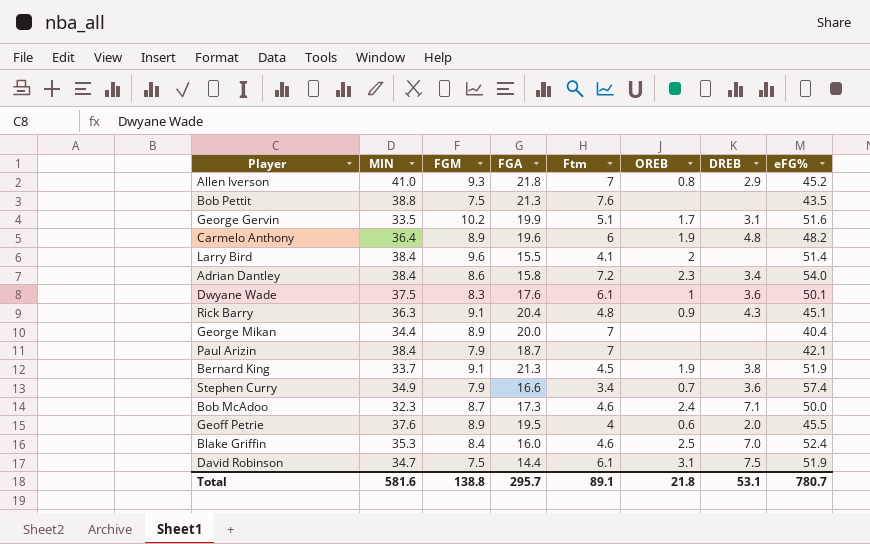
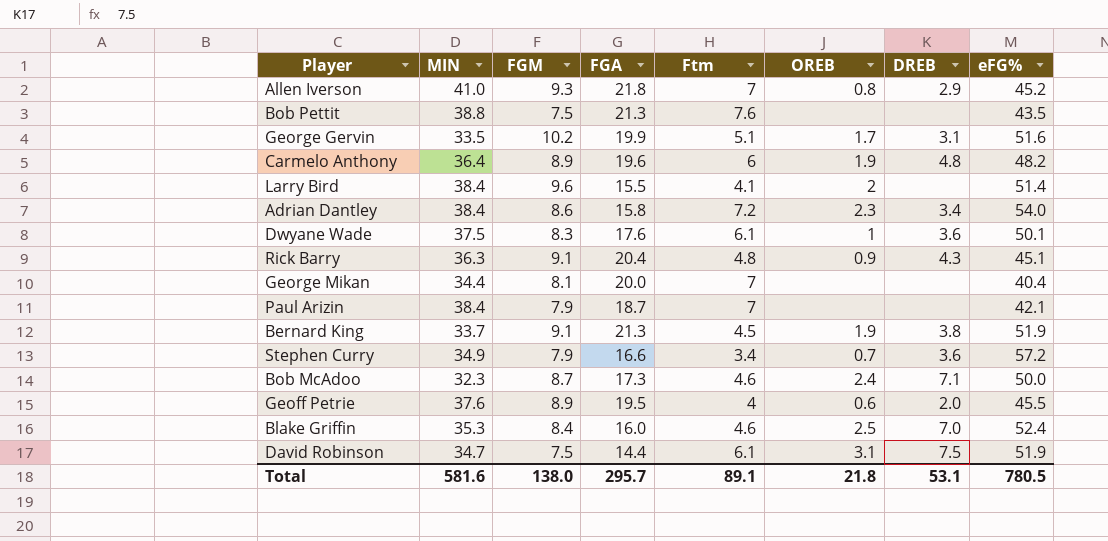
George Mikan | FGM: 8.9 -> 8.1
Stephen Curry | eFG%: 57.4 -> 57.2
Total | FGM: 138.8 -> 138.0
Total | eFG%: 780.7 -> 780.5

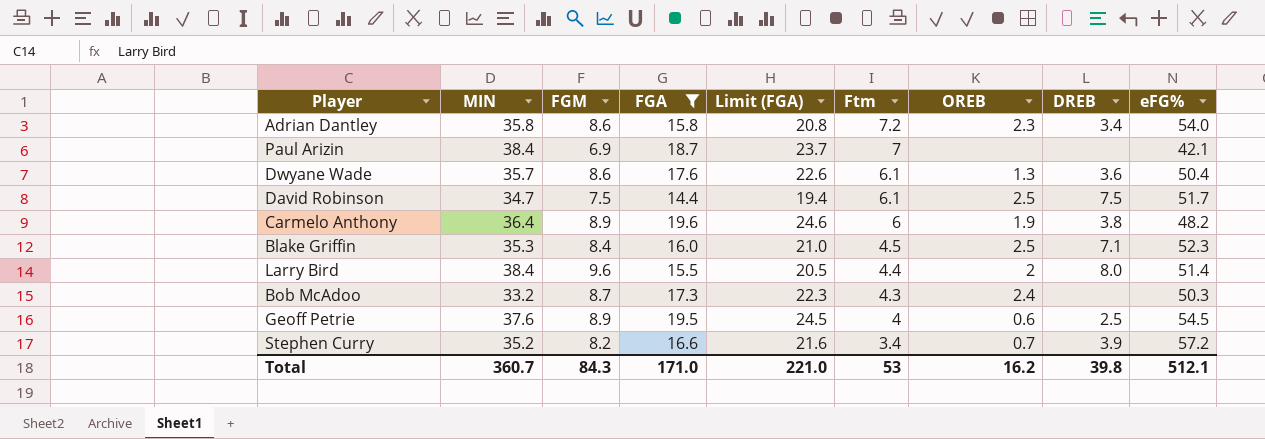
filter: none -> FGA <= 19.6
row order: none -> Ftm descending
column Limit (FGA) | formula: none -> [FGA] + 5
Adrian Dantley | MIN: 38.4 -> 35.8
Paul Arizin | FGM: 7.9 -> 6.9
Dwyane Wade | MIN: 37.5 -> 35.7
Dwyane Wade | FGM: 8.3 -> 8.6
Dwyane Wade | OREB: 1 -> 1.3
Dwyane Wade | eFG%: 50.1 -> 50.4
David Robinson | OREB: 3.1 -> 2.5
David Robinson | eFG%: 51.9 -> 51.7
Carmelo Anthony | DREB: 4.8 -> 3.8
Blake Griffin | Ftm: 4.6 -> 4.5
Blake Griffin | DREB: 7.0 -> 7.1
Blake Griffin | eFG%: 52.4 -> 52.3
Larry Bird | Ftm: 4.1 -> 4.4
Larry Bird | DREB: none -> 8.0
Bob McAdoo | MIN: 32.3 -> 33.2
Bob McAdoo | Ftm: 4.6 -> 4.3
Bob McAdoo | DREB: 7.1 -> none
Bob McAdoo | eFG%: 50.0 -> 50.3
Geoff Petrie | DREB: 2.0 -> 2.5
Geoff Petrie | eFG%: 45.5 -> 54.5
Stephen Curry | MIN: 34.9 -> 35.2
Stephen Curry | FGM: 7.9 -> 8.2
Stephen Curry | DREB: 3.6 -> 3.9
Total | MIN: 581.6 -> 360.7
Total | FGM: 138.0 -> 84.3
Total | FGA: 295.7 -> 171.0
Total | Ftm: 89.1 -> 53
Total | OREB: 21.8 -> 16.2
Total | DREB: 53.1 -> 39.8
Total | eFG%: 780.5 -> 512.1

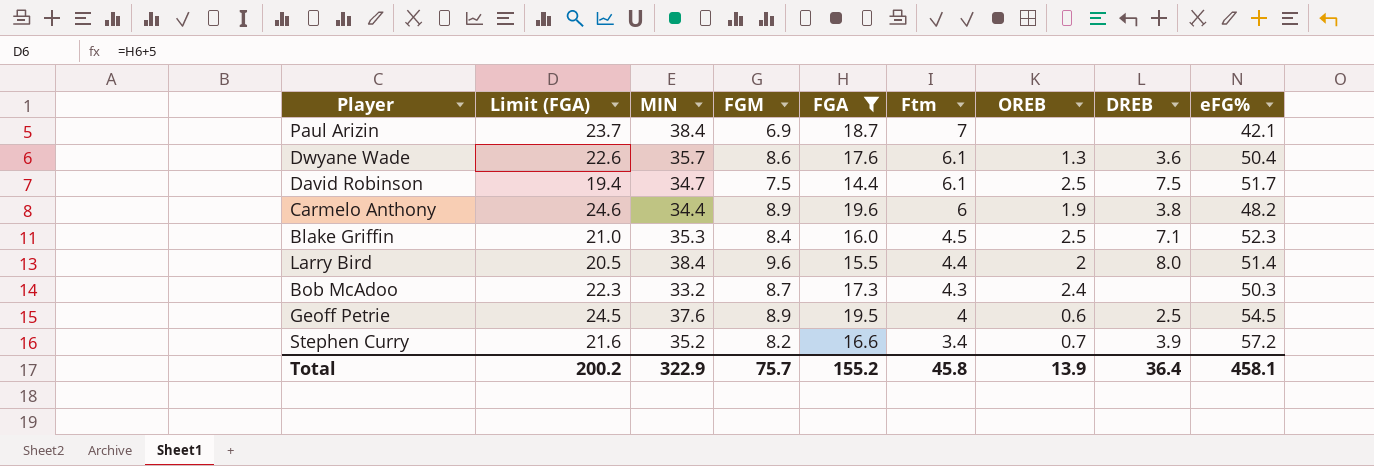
column Limit (FGA) | position: 5 -> 2
row Adrian Dantley: 35.8 | 8.6 | 15.8 | 20.8 | 7.2 | 2.3 | 3.4 | 54.0 -> none
Carmelo Anthony | MIN: 36.4 -> 34.4
Total | Limit (FGA): 221.0 -> 200.2
Total | MIN: 360.7 -> 322.9
Total | FGM: 84.3 -> 75.7
Total | FGA: 171.0 -> 155.2
Total | Ftm: 53 -> 45.8
Total | OREB: 16.2 -> 13.9
Total | DREB: 39.8 -> 36.4
Total | eFG%: 512.1 -> 458.1

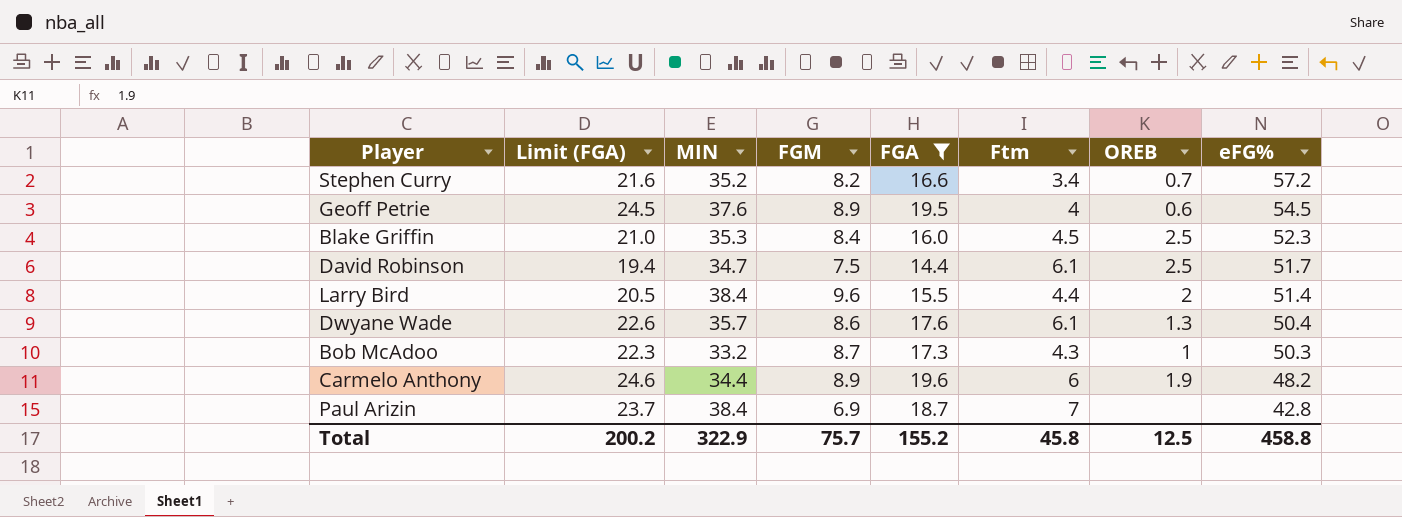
row order: Ftm descending -> eFG% descending
column DREB | position: 8 -> none
Bob McAdoo | OREB: 2.4 -> 1
Paul Arizin | eFG%: 42.1 -> 42.8
Total | OREB: 13.9 -> 12.5
Total | eFG%: 458.1 -> 458.8

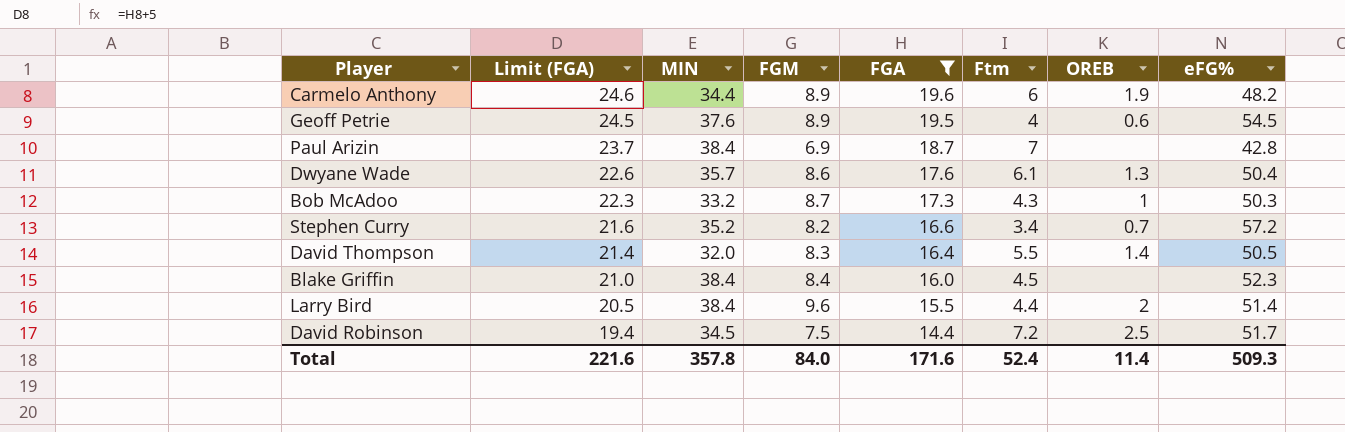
row order: eFG% descending -> Limit (FGA) descending
row David Thompson: none -> 21.4 | 32.0 | 8.3 | 16.4 | 5.5 | 1.4 | 50.5
Blake Griffin | MIN: 35.3 -> 38.4
Blake Griffin | OREB: 2.5 -> none
David Robinson | MIN: 34.7 -> 34.5
David Robinson | Ftm: 6.1 -> 7.2
Total | Limit (FGA): 200.2 -> 221.6
Total | MIN: 322.9 -> 357.8
Total | FGM: 75.7 -> 84.0
Total | FGA: 155.2 -> 171.6
Total | Ftm: 45.8 -> 52.4
Total | OREB: 12.5 -> 11.4
Total | eFG%: 458.8 -> 509.3

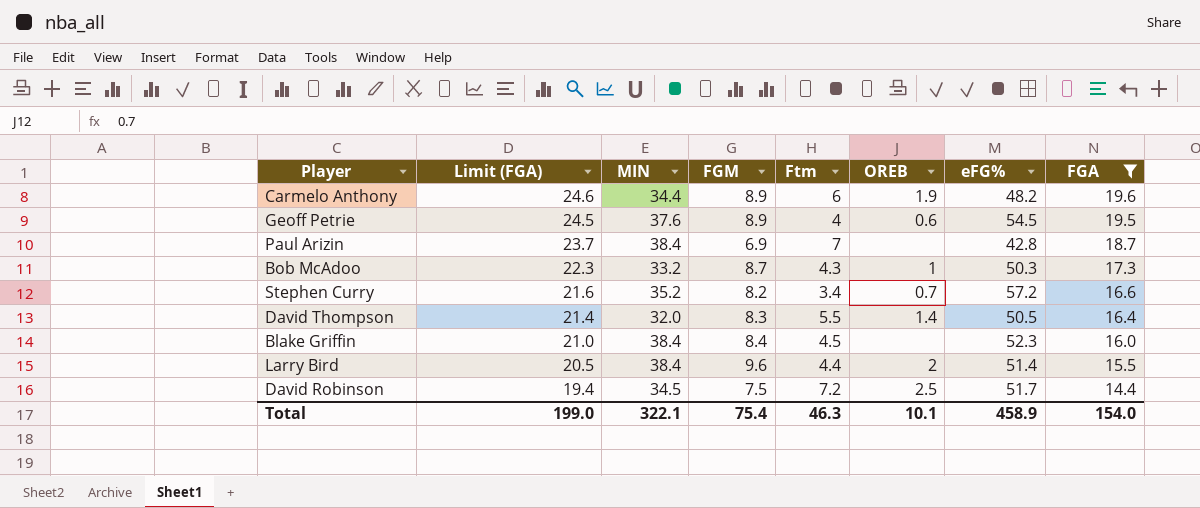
column FGA | position: 5 -> 8
row Dwyane Wade: 22.6 | 35.7 | 8.6 | 17.6 | 6.1 | 1.3 | 50.4 -> none
Total | Limit (FGA): 221.6 -> 199.0
Total | MIN: 357.8 -> 322.1
Total | FGM: 84.0 -> 75.4
Total | Ftm: 52.4 -> 46.3
Total | OREB: 11.4 -> 10.1
Total | eFG%: 509.3 -> 458.9
Total | FGA: 171.6 -> 154.0

